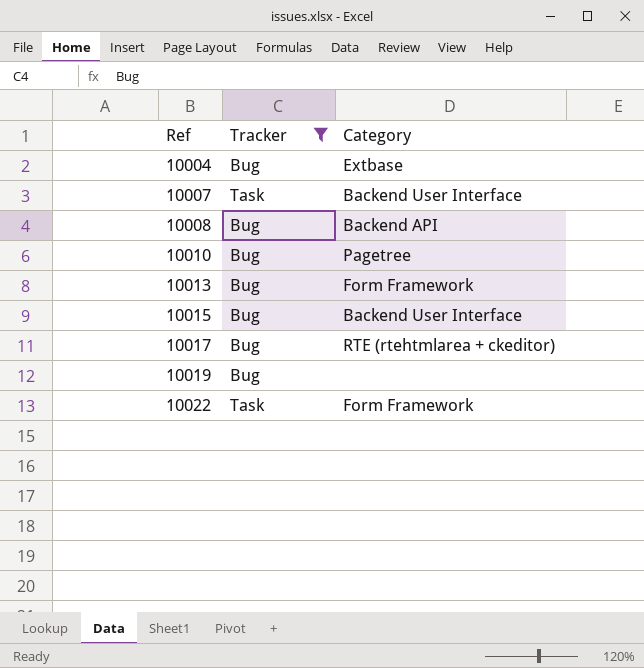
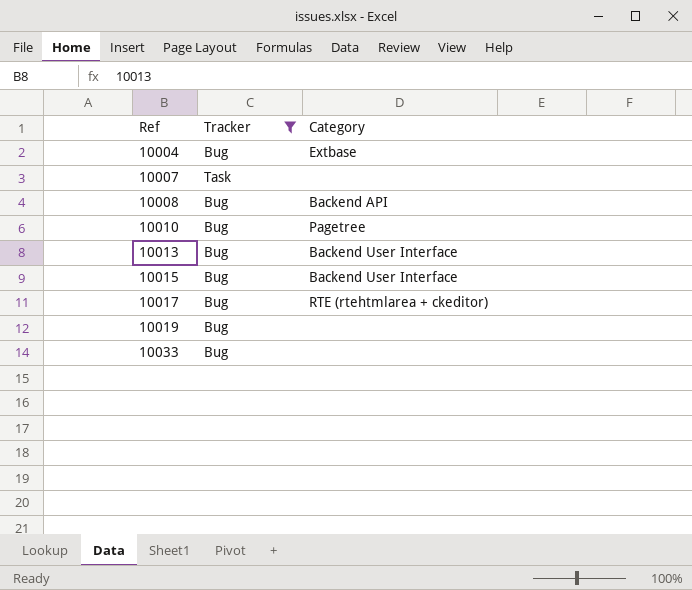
row 10022: Task | Form Framework -> none
10007 | Category: Backend User Interface -> none
10013 | Category: Form Framework -> Backend User Interface
row 10033: none -> Bug | none

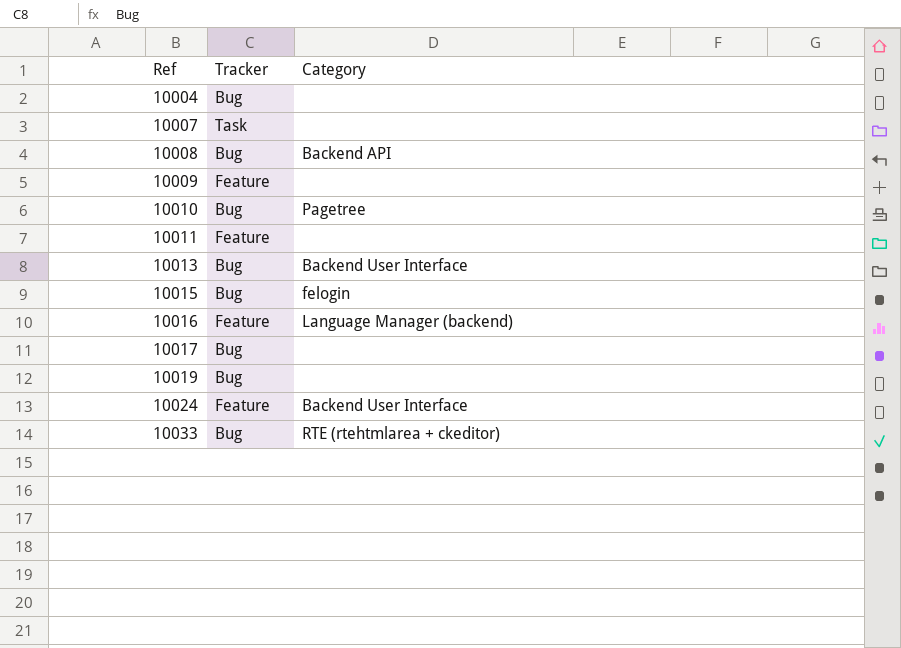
filter: Tracker != Feature -> none
10004 | Category: Extbase -> none
10015 | Category: Backend User Interface -> felogin
10017 | Category: RTE (rtehtmlarea + ckeditor) -> none
10033 | Category: none -> RTE (rtehtmlarea + ckeditor)

